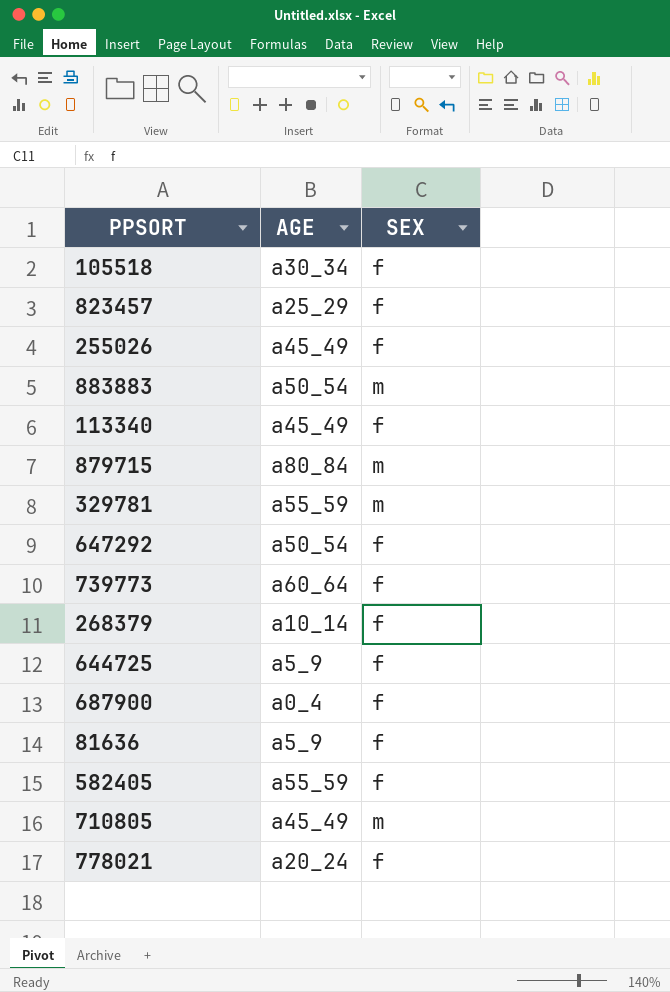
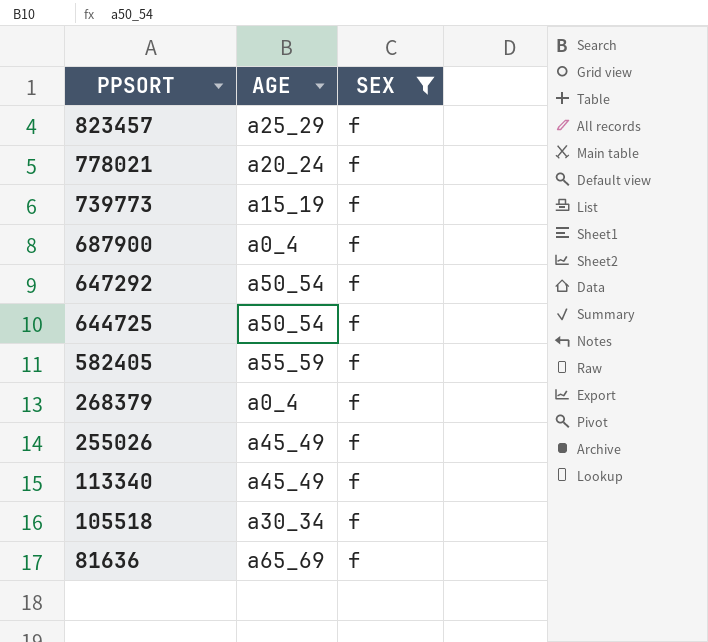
filter: none -> SEX = f
row order: none -> PPSORT descending
739773 | AGE: a60_64 -> a15_19
644725 | AGE: a5_9 -> a50_54
268379 | AGE: a10_14 -> a0_4
81636 | AGE: a5_9 -> a65_69

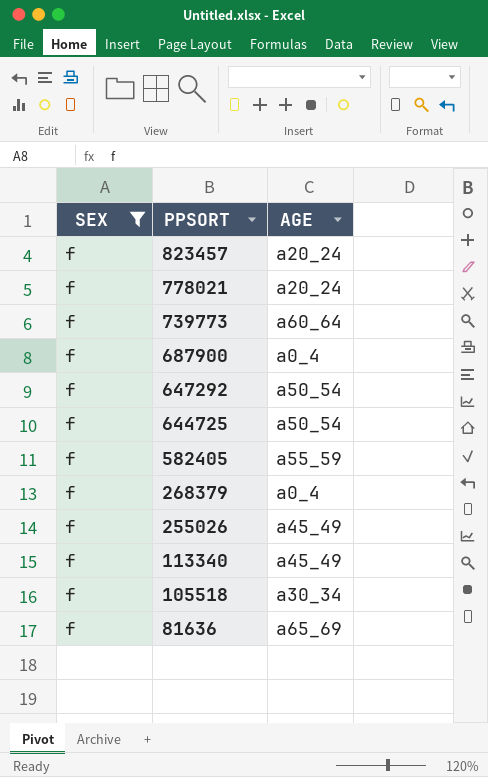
column SEX | position: 3 -> 1
823457 | AGE: a25_29 -> a20_24
739773 | AGE: a15_19 -> a60_64

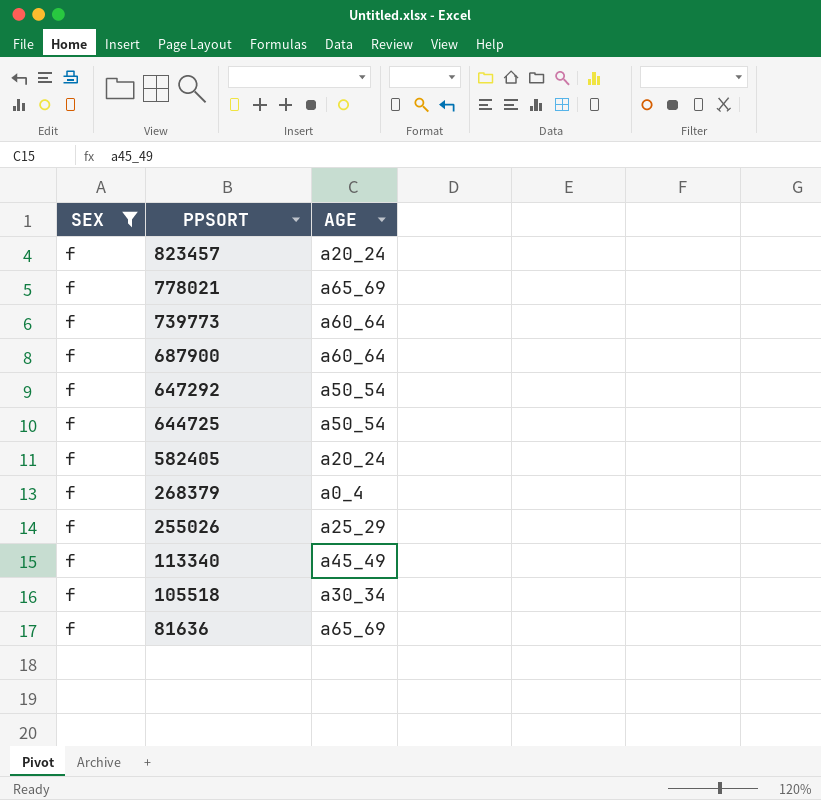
778021 | AGE: a20_24 -> a65_69
687900 | AGE: a0_4 -> a60_64
582405 | AGE: a55_59 -> a20_24
255026 | AGE: a45_49 -> a25_29

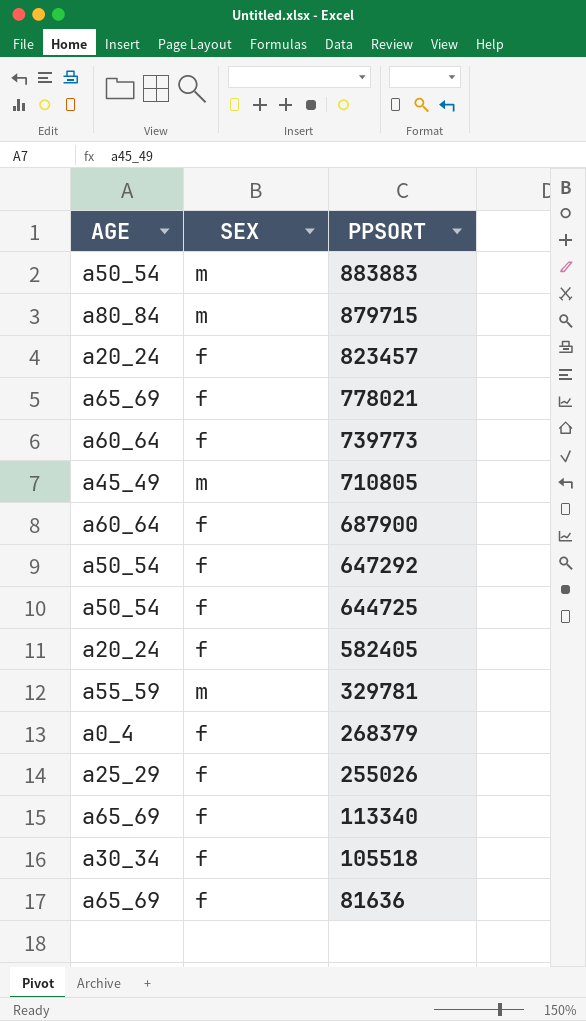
filter: SEX = f -> none
column AGE | position: 3 -> 1
113340 | AGE: a45_49 -> a65_69

